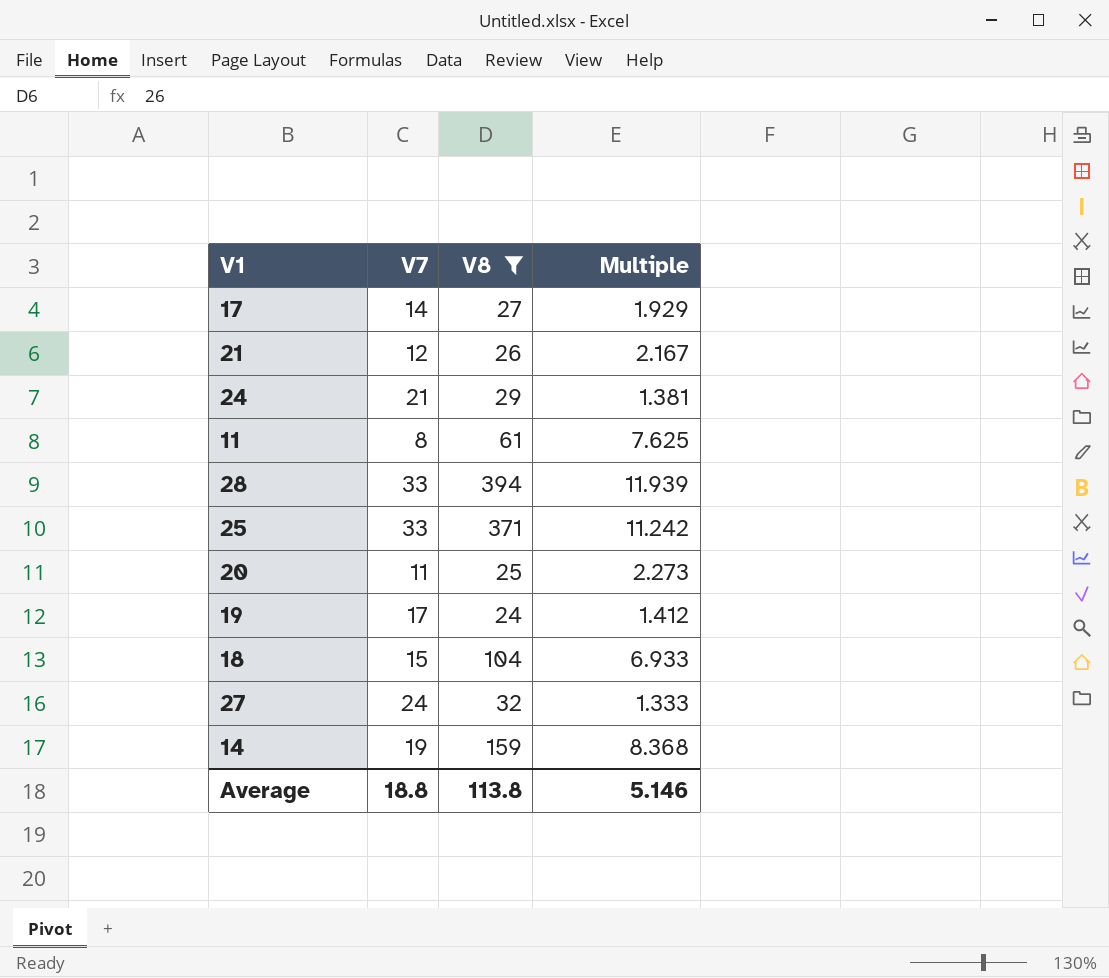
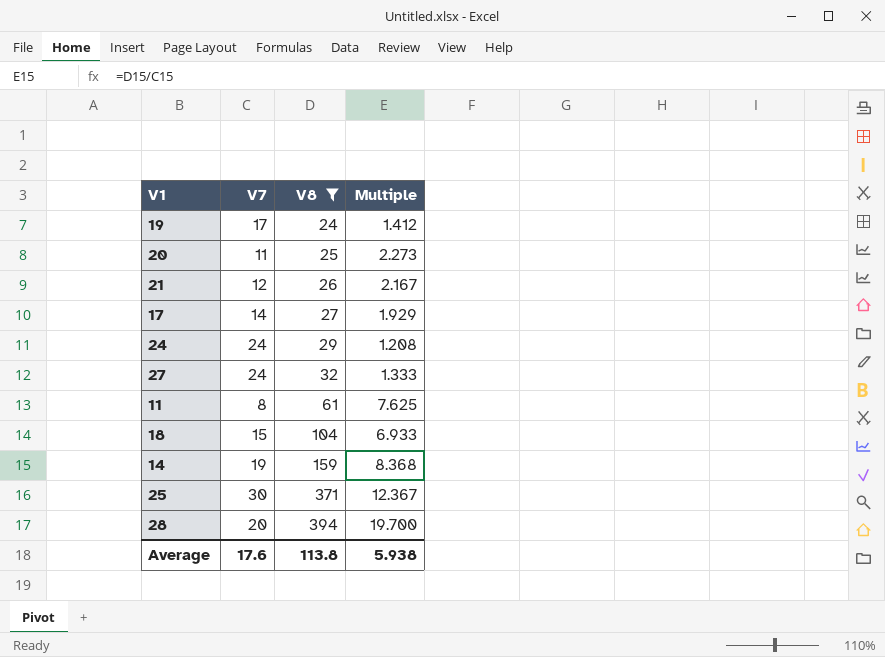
row order: none -> V8 ascending
24 | V7: 21 -> 24
24 | Multiple: 1.381 -> 1.208
25 | V7: 33 -> 30
25 | Multiple: 11.242 -> 12.367
28 | V7: 33 -> 20
28 | Multiple: 11.939 -> 19.700
Average | V7: 18.8 -> 17.6
Average | Multiple: 5.146 -> 5.938

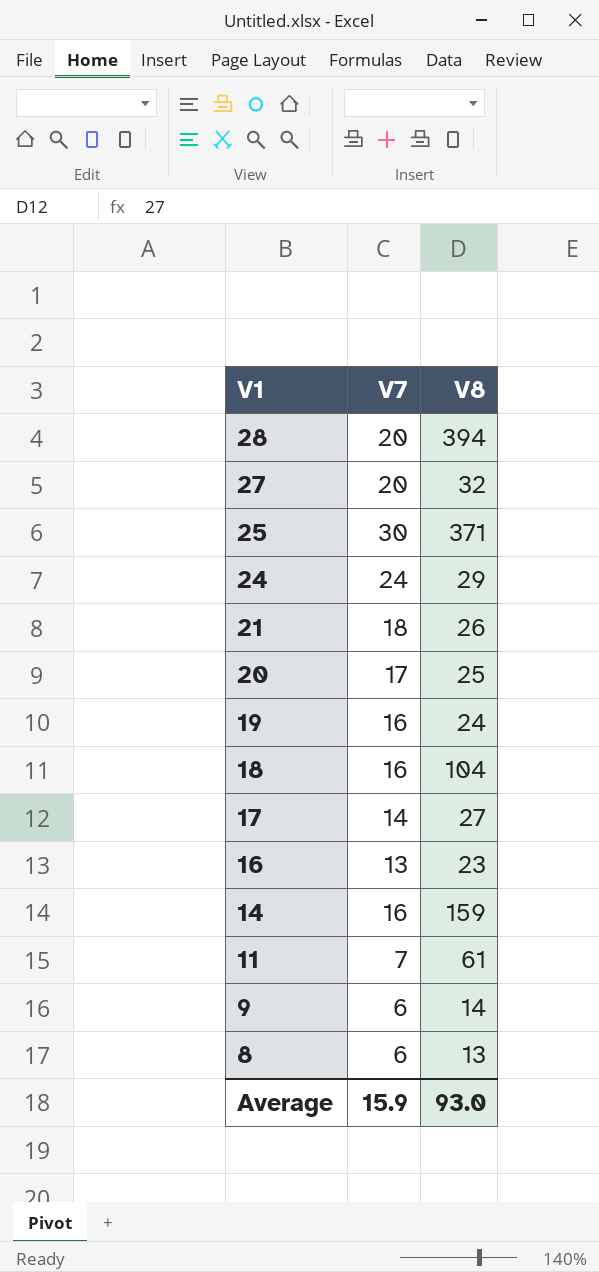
filter: V8 >= 24 -> none
row order: V8 ascending -> V1 descending
column Multiple | formula: [V8] / [V7] -> none
27 | V7: 24 -> 20
21 | V7: 12 -> 18
20 | V7: 11 -> 17
19 | V7: 17 -> 16
18 | V7: 15 -> 16
14 | V7: 19 -> 16
11 | V7: 8 -> 7
Average | V7: 17.6 -> 15.9
Average | V8: 113.8 -> 93.0

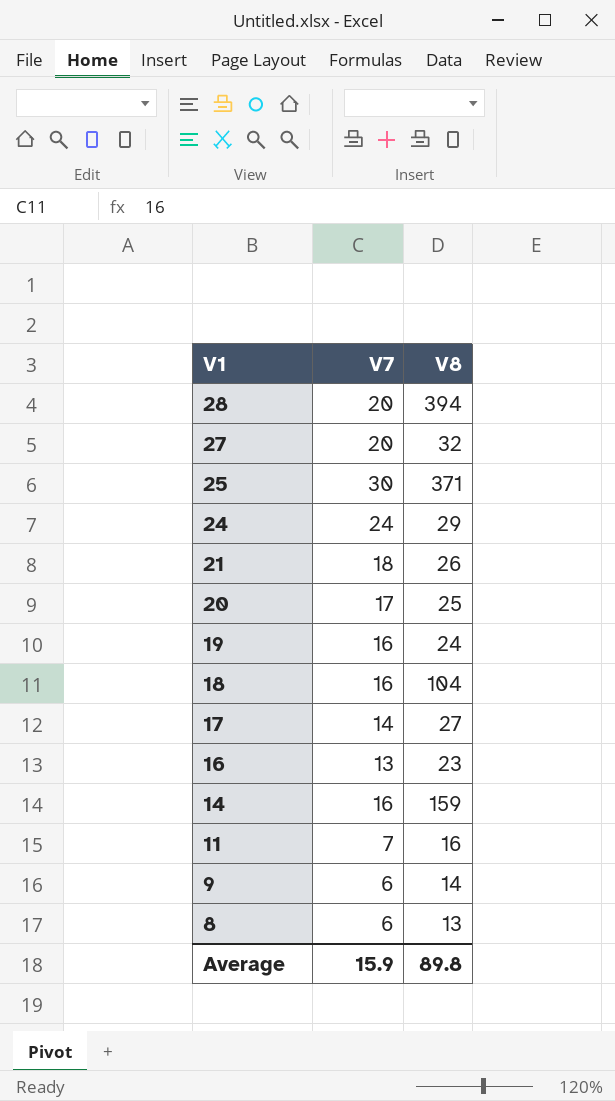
11 | V8: 61 -> 16
Average | V8: 93.0 -> 89.8

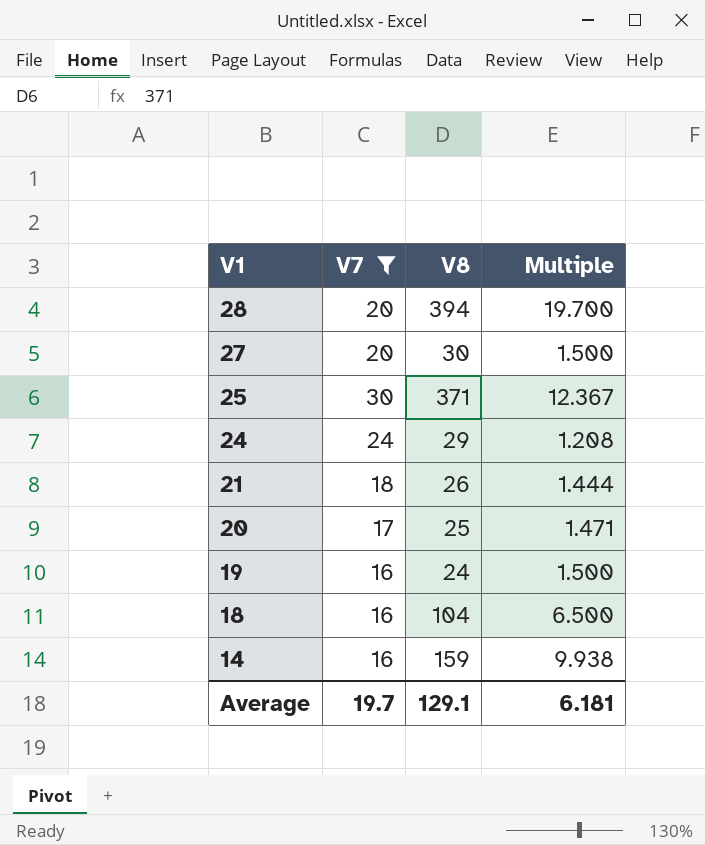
filter: none -> V7 >= 16
column Multiple | formula: none -> [V8] / [V7]
27 | V8: 32 -> 30
Average | V7: 15.9 -> 19.7
Average | V8: 89.8 -> 129.1

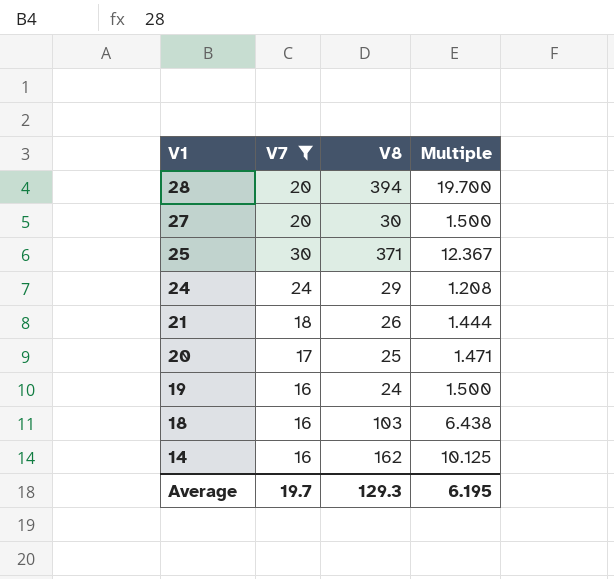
18 | V8: 104 -> 103
18 | Multiple: 6.500 -> 6.438
14 | V8: 159 -> 162
14 | Multiple: 9.938 -> 10.125
Average | V8: 129.1 -> 129.3
Average | Multiple: 6.181 -> 6.195

